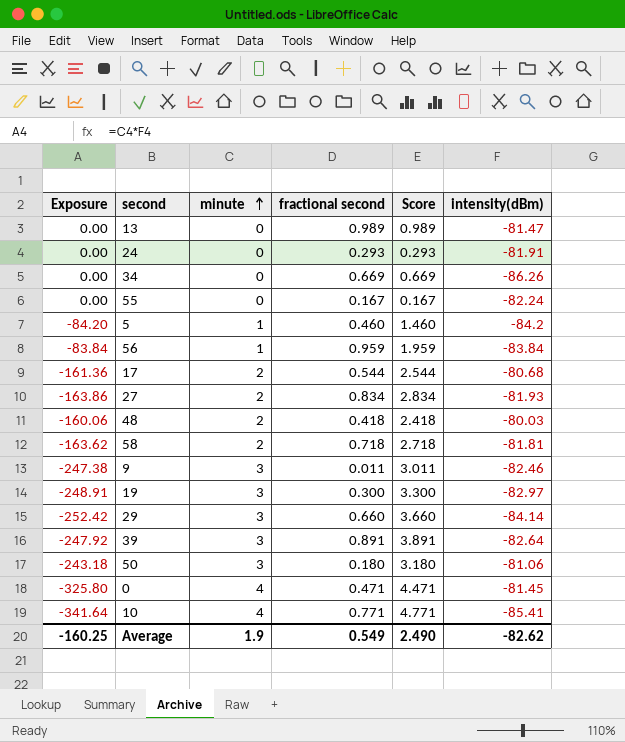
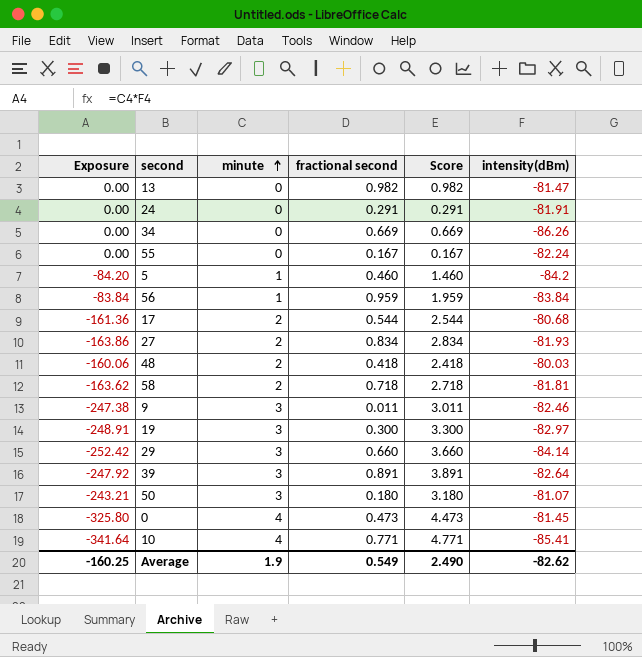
13 | fractional second: 0.989 -> 0.982
13 | Score: 0.989 -> 0.982
24 | fractional second: 0.293 -> 0.291
24 | Score: 0.293 -> 0.291
50 | Exposure: -243.18 -> -243.21
50 | intensity(dBm): -81.06 -> -81.07
0 | fractional second: 0.471 -> 0.473
0 | Score: 4.471 -> 4.473

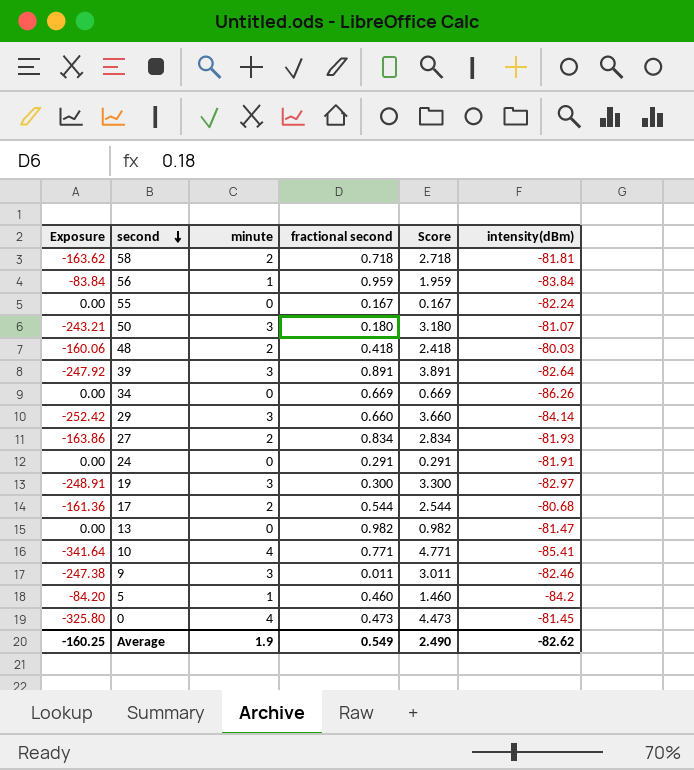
row order: minute ascending -> second descending

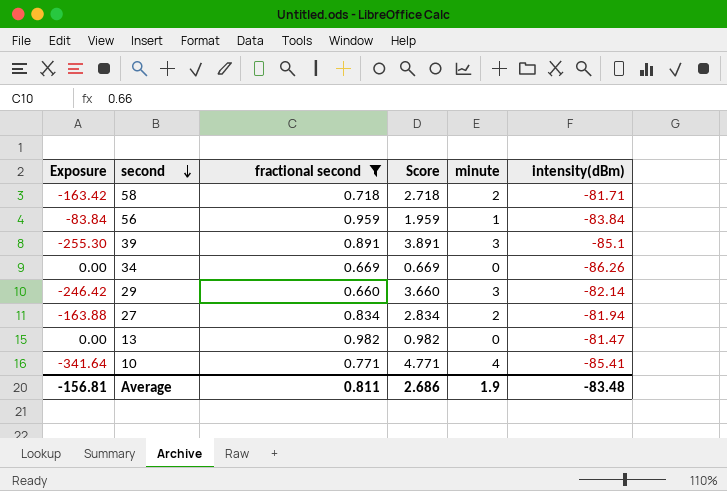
filter: none -> fractional second >= 0.660
column minute | position: 3 -> 5
58 | Exposure: -163.62 -> -163.42
58 | intensity(dBm): -81.81 -> -81.71
39 | Exposure: -247.92 -> -255.30
39 | intensity(dBm): -82.64 -> -85.1
29 | Exposure: -252.42 -> -246.42
29 | intensity(dBm): -84.14 -> -82.14
27 | Exposure: -163.86 -> -163.88
27 | intensity(dBm): -81.93 -> -81.94
Average | Exposure: -160.25 -> -156.81
Average | fractional second: 0.549 -> 0.811
Average | Score: 2.490 -> 2.686
Average | intensity(dBm): -82.62 -> -83.48

